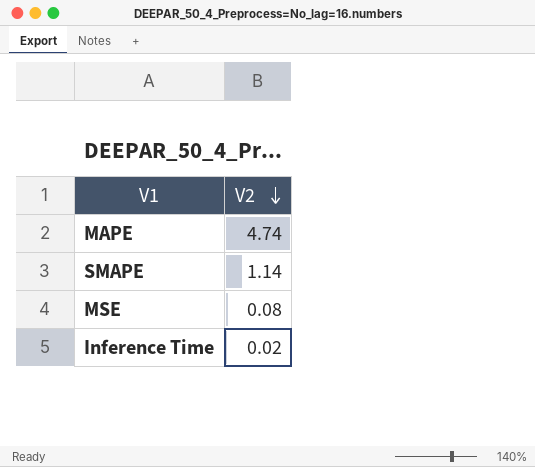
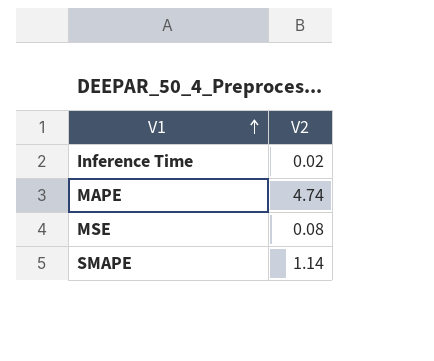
row order: V2 descending -> V1 ascending

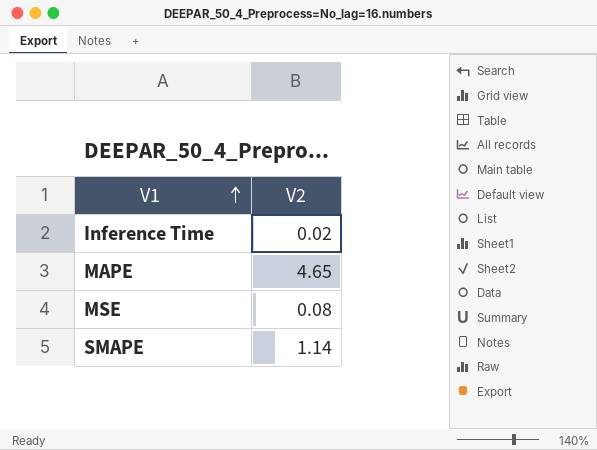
MAPE | V2: 4.74 -> 4.65

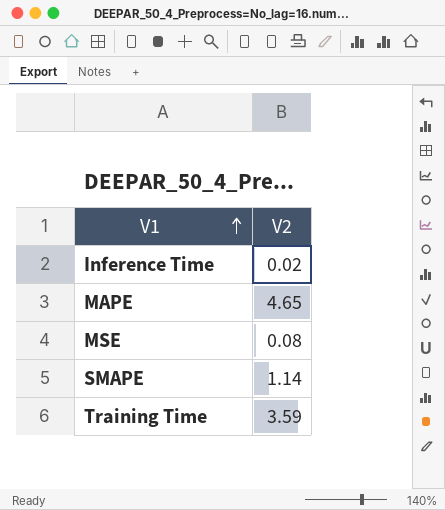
row Training Time: none -> 3.59

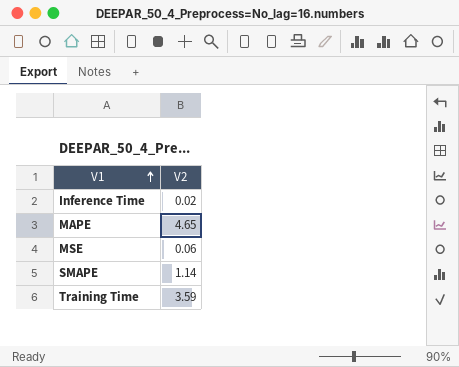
MSE | V2: 0.08 -> 0.06

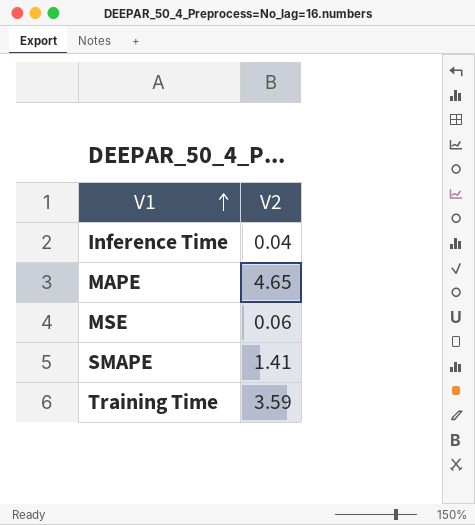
Inference Time | V2: 0.02 -> 0.04
SMAPE | V2: 1.14 -> 1.41

